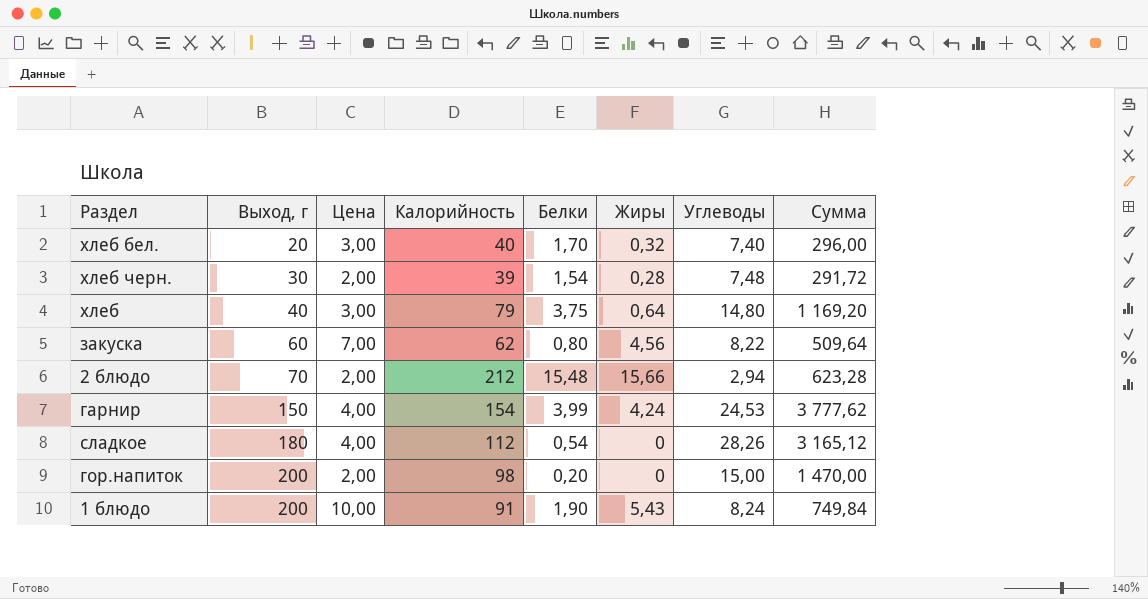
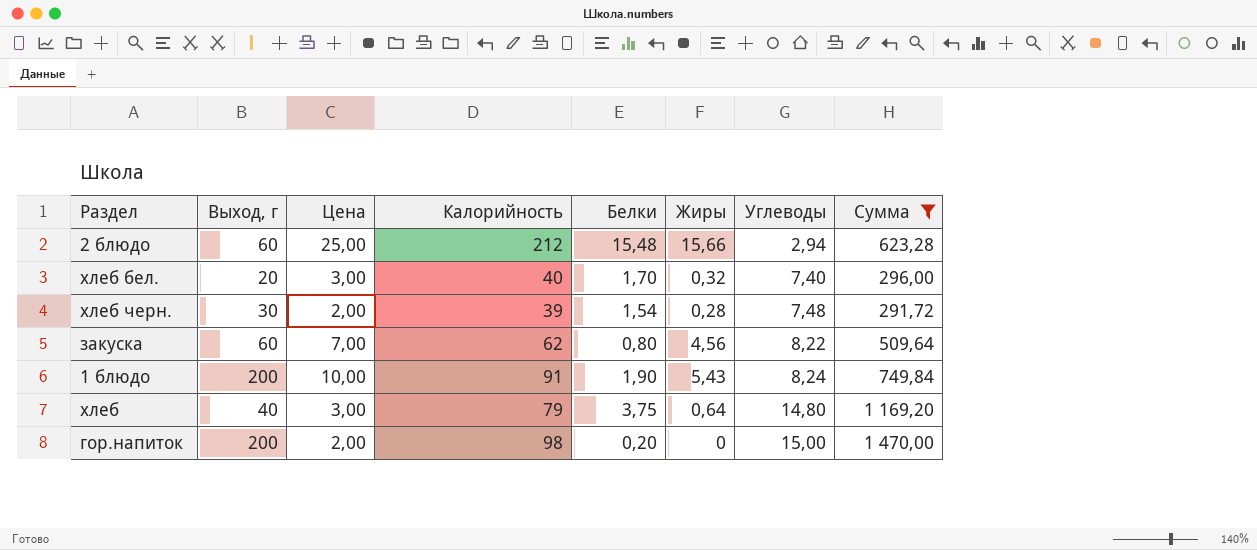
filter: none -> Сумма <= 1 470,00
row order: Выход, г ascending -> Углеводы ascending
2 блюдо | Выход, г: 70 -> 60
2 блюдо | Цена: 2,00 -> 25,00

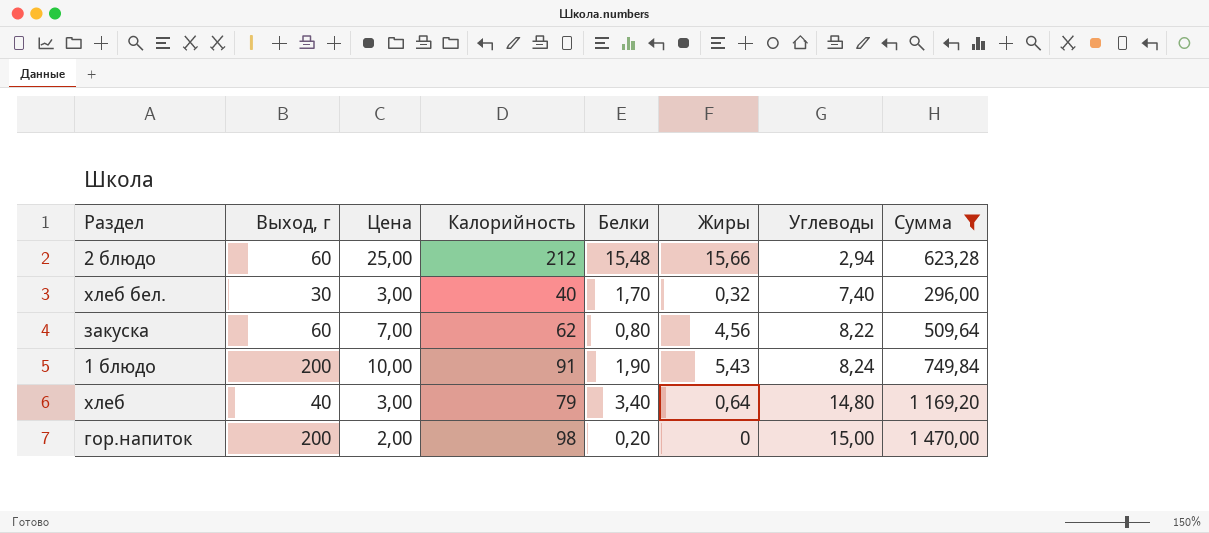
row хлеб черн.: 30 | 2,00 | 39 | 1,54 | 0,28 | 7,48 | 291,72 -> none
хлеб бел. | Выход, г: 20 -> 30
хлеб | Белки: 3,75 -> 3,40

